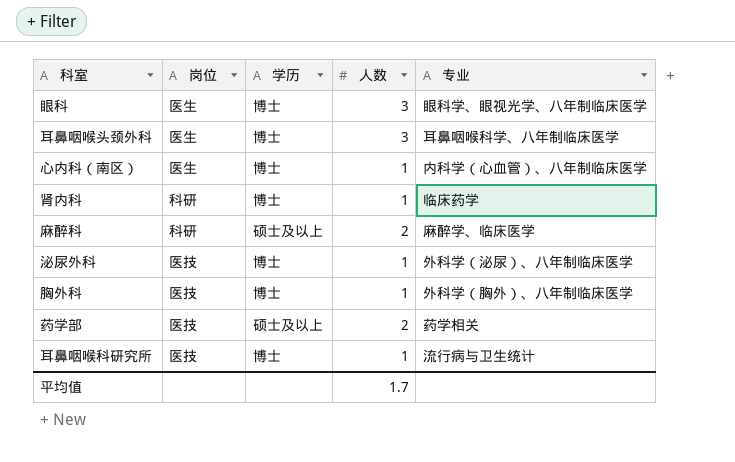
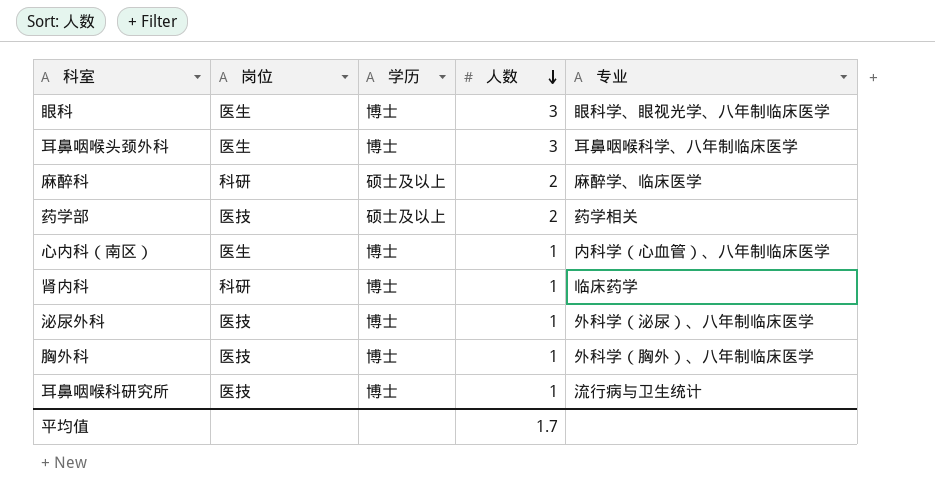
row order: none -> 人数 descending

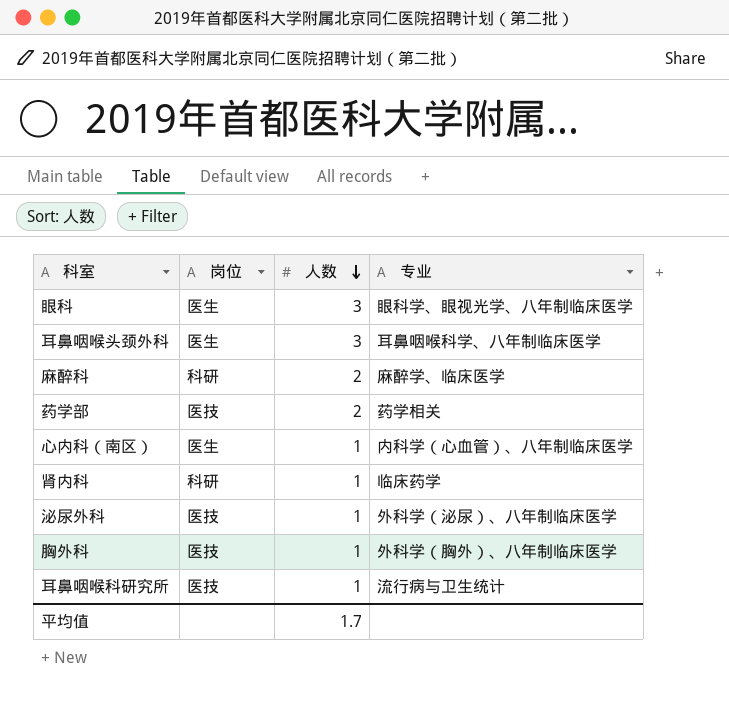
column 学历 | position: 3 -> none

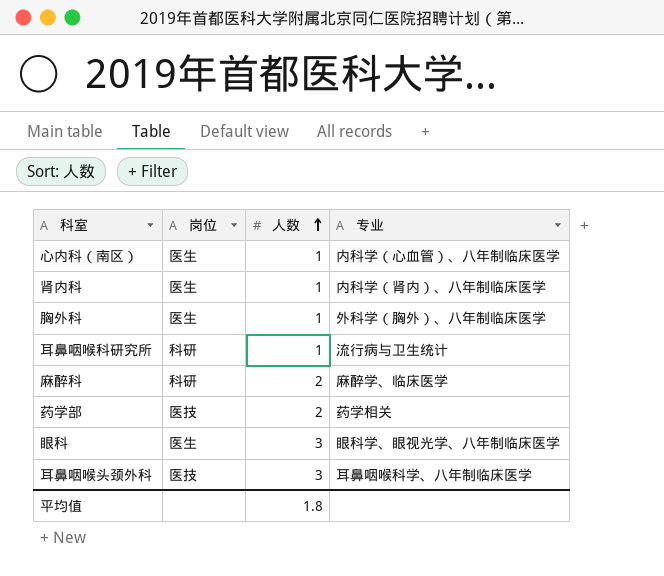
row order: 人数 descending -> 人数 ascending
row 泌尿外科: 医技 | 1 | 外科学（泌尿）、八年制临床医学 -> none
肾内科 | 岗位: 科研 -> 医生
肾内科 | 专业: 临床药学 -> 内科学（肾内）、八年制临床医学
胸外科 | 岗位: 医技 -> 医生
耳鼻咽喉科研究所 | 岗位: 医技 -> 科研
耳鼻咽喉头颈外科 | 岗位: 医生 -> 医技
平均值 | 人数: 1.7 -> 1.8

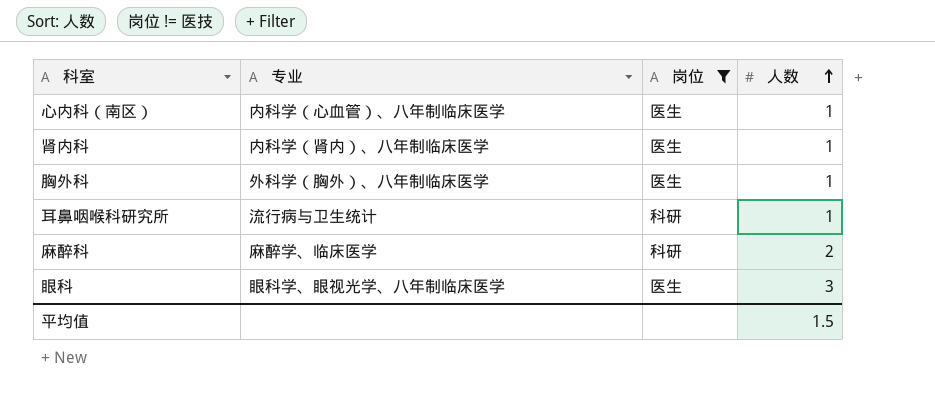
filter: none -> 岗位 != 医技
column 专业 | position: 4 -> 2
平均值 | 人数: 1.8 -> 1.5

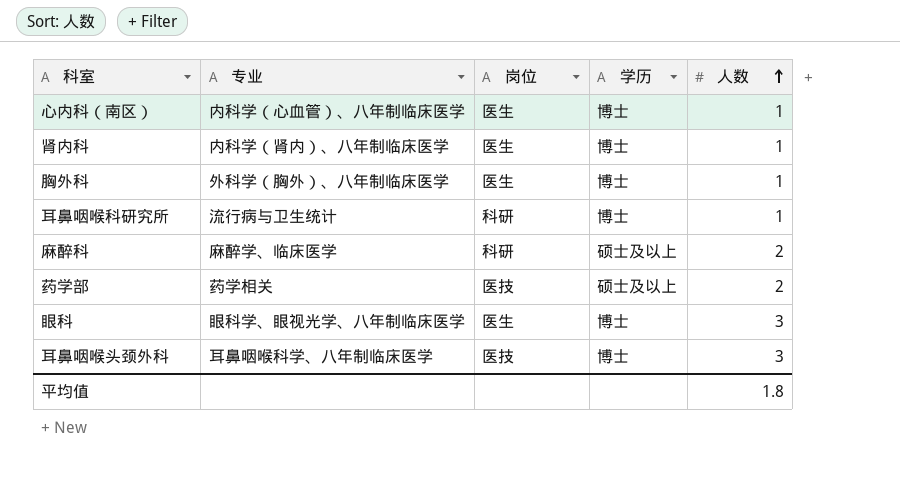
filter: 岗位 != 医技 -> none
column 学历 | position: none -> 4
平均值 | 人数: 1.5 -> 1.8

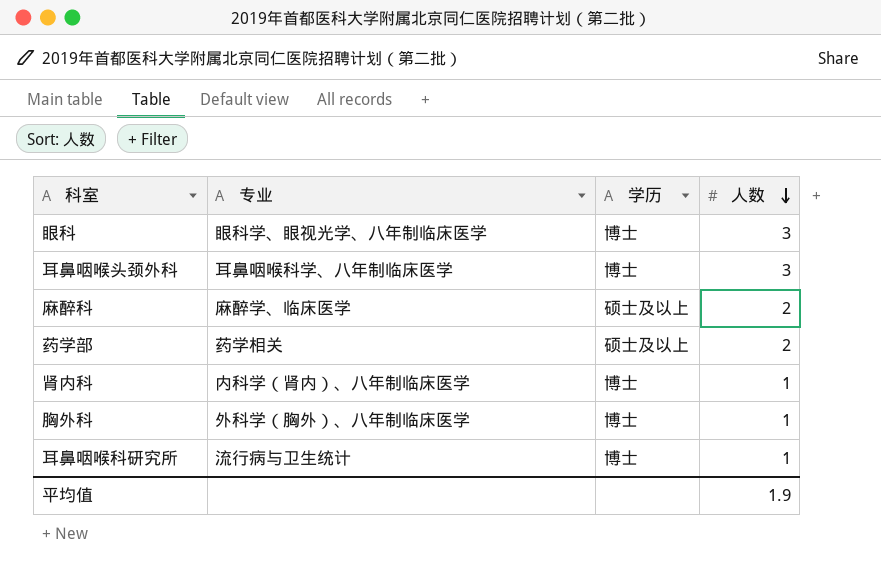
row order: 人数 ascending -> 人数 descending
column 岗位 | position: 3 -> none
row 心内科（南区）: 内科学（心血管）、八年制临床医学 | 医生 | 博士 | 1 -> none
平均值 | 人数: 1.8 -> 1.9

